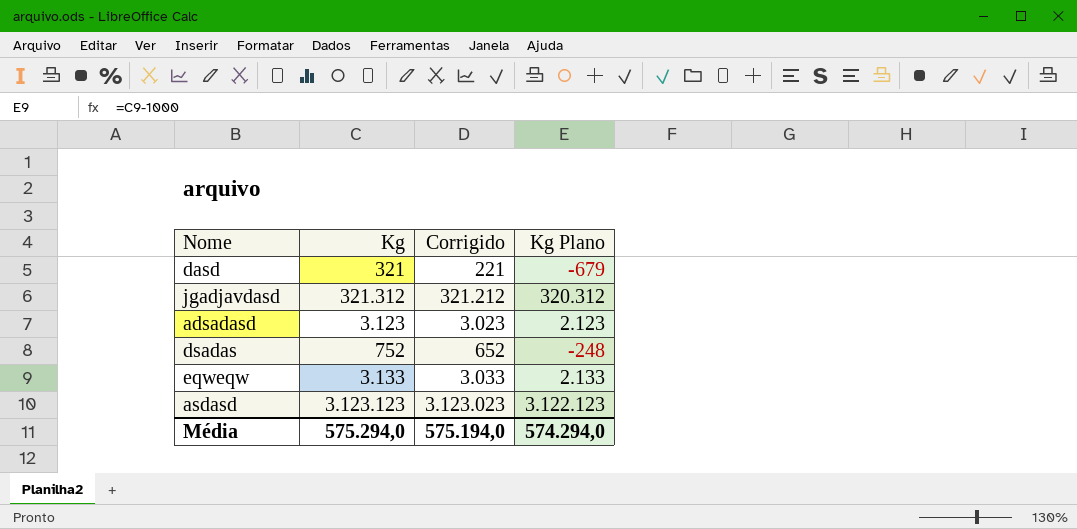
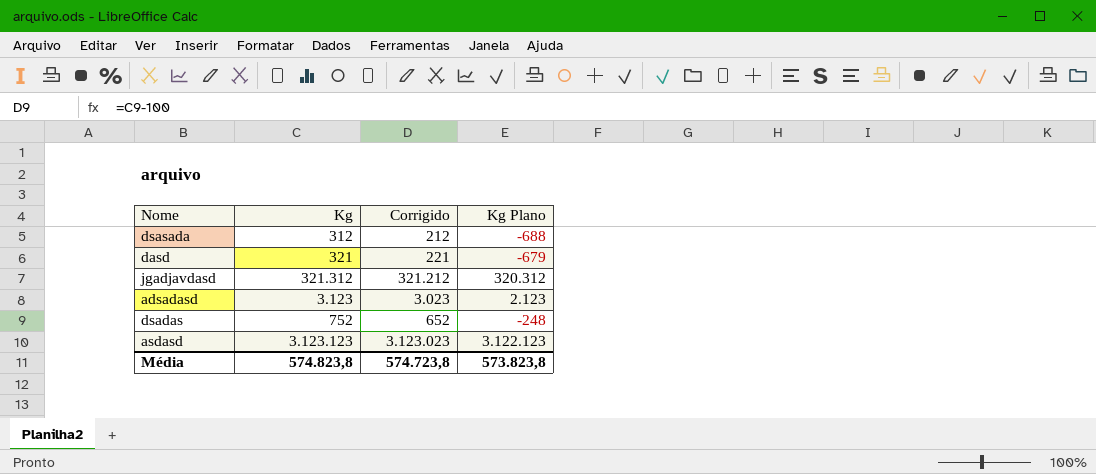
row eqweqw: 3.133 | 3.033 | 2.133 -> none
row dsasada: none -> 312 | 212 | -688
Média | Kg: 575.294,0 -> 574.823,8
Média | Corrigido: 575.194,0 -> 574.723,8
Média | Kg Plano: 574.294,0 -> 573.823,8

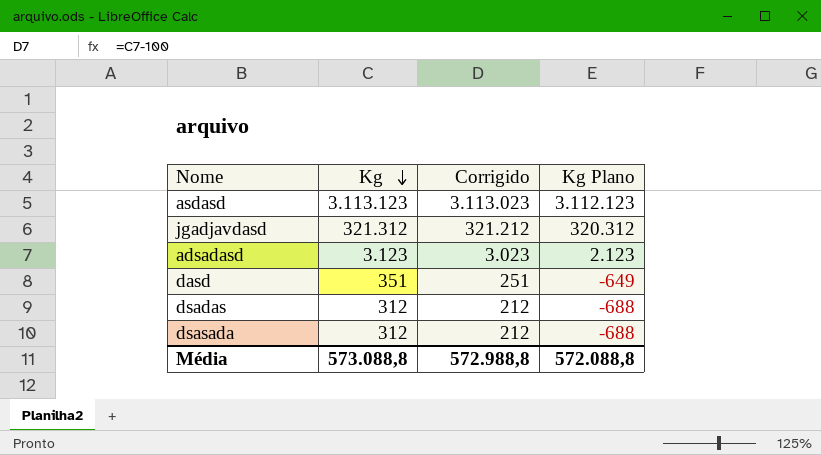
row order: none -> Kg descending
asdasd | Kg: 3.123.123 -> 3.113.123
asdasd | Corrigido: 3.123.023 -> 3.113.023
asdasd | Kg Plano: 3.122.123 -> 3.112.123
dasd | Kg: 321 -> 351
dasd | Corrigido: 221 -> 251
dasd | Kg Plano: -679 -> -649
dsadas | Kg: 752 -> 312
dsadas | Corrigido: 652 -> 212
dsadas | Kg Plano: -248 -> -688
Média | Kg: 574.823,8 -> 573.088,8
Média | Corrigido: 574.723,8 -> 572.988,8
Média | Kg Plano: 573.823,8 -> 572.088,8

